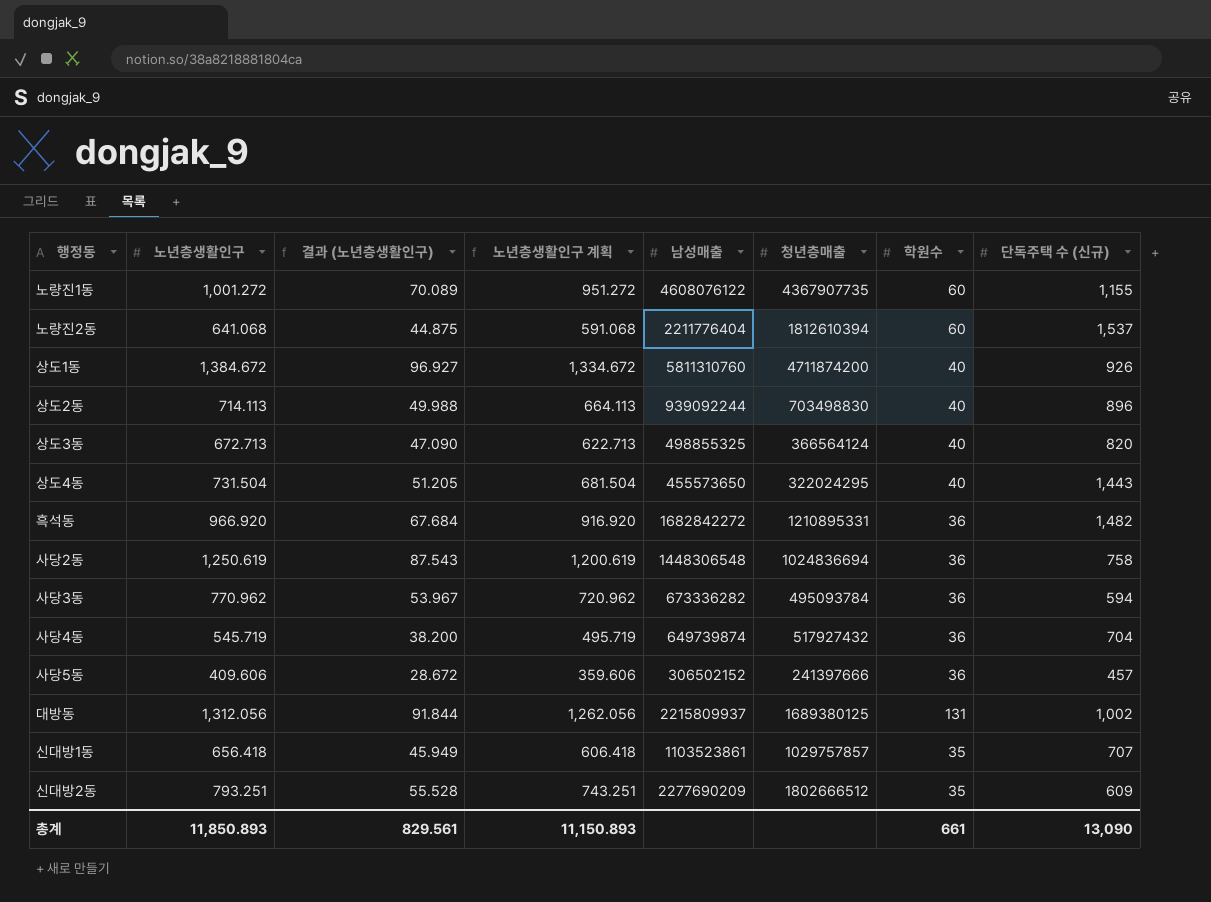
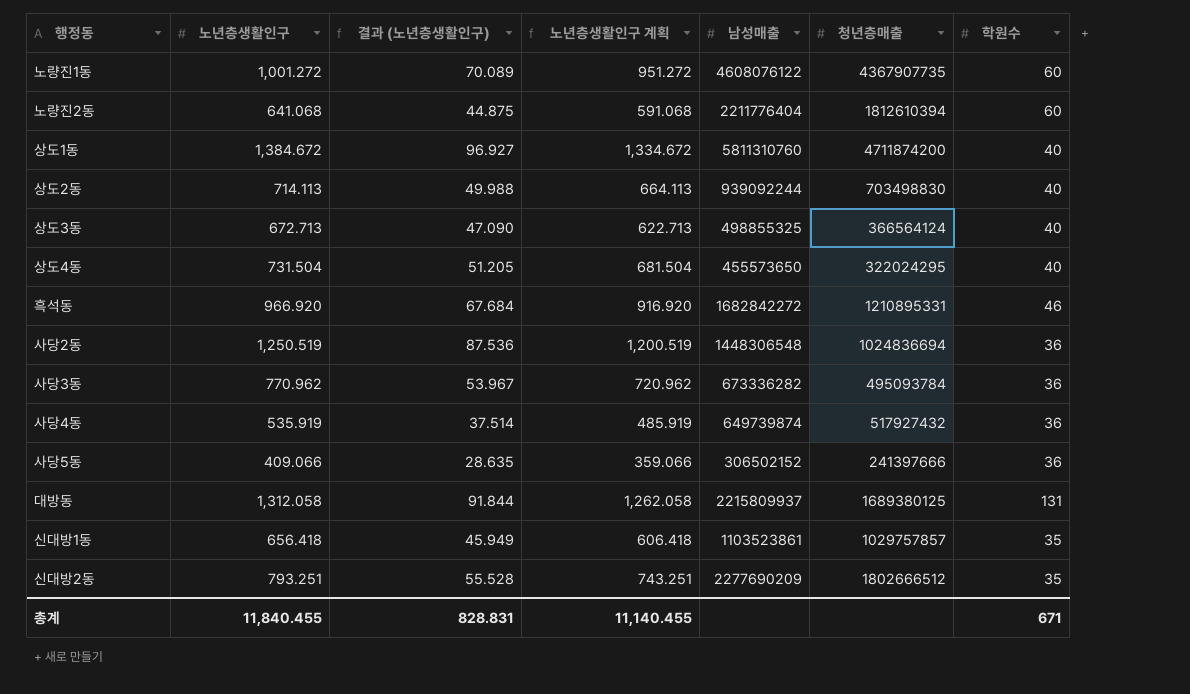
column 단독주택 수 (신규) | position: 8 -> none
흑석동 | 학원수: 36 -> 46
사당2동 | 노년층생활인구: 1,250.619 -> 1,250.519
사당2동 | 결과 (노년층생활인구): 87.543 -> 87.536
사당2동 | 노년층생활인구 계획: 1,200.619 -> 1,200.519
사당4동 | 노년층생활인구: 545.719 -> 535.919
사당4동 | 결과 (노년층생활인구): 38.200 -> 37.514
사당4동 | 노년층생활인구 계획: 495.719 -> 485.919
사당5동 | 노년층생활인구: 409.606 -> 409.066
사당5동 | 결과 (노년층생활인구): 28.672 -> 28.635
사당5동 | 노년층생활인구 계획: 359.606 -> 359.066
대방동 | 노년층생활인구: 1,312.056 -> 1,312.058
대방동 | 노년층생활인구 계획: 1,262.056 -> 1,262.058
총계 | 노년층생활인구: 11,850.893 -> 11,840.455
총계 | 결과 (노년층생활인구): 829.561 -> 828.831
총계 | 노년층생활인구 계획: 11,150.893 -> 11,140.455
총계 | 학원수: 661 -> 671

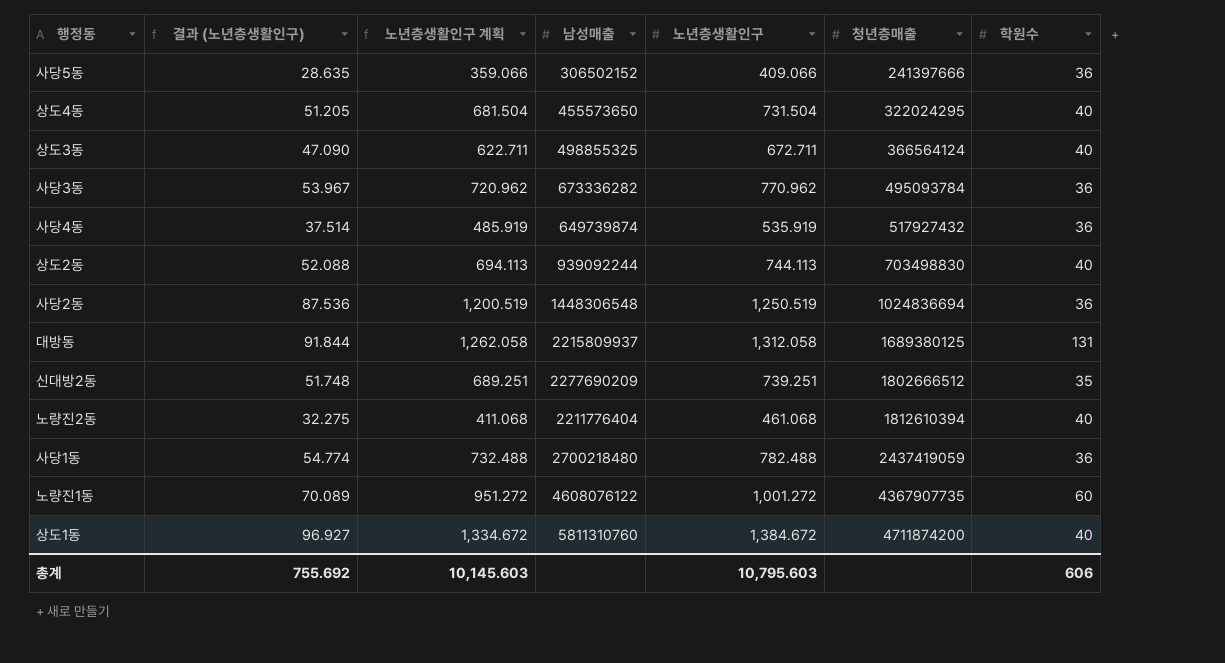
row order: none -> 청년층매출 ascending
column 노년층생활인구 | position: 2 -> 5
row 흑석동: 966.920 | 67.684 | 916.920 | 1682842272 | 1210895331 | 46 -> none
row 신대방1동: 656.418 | 45.949 | 606.418 | 1103523861 | 1029757857 | 35 -> none
상도3동 | 노년층생활인구 계획: 622.713 -> 622.711
상도3동 | 노년층생활인구: 672.713 -> 672.711
상도2동 | 결과 (노년층생활인구): 49.988 -> 52.088
상도2동 | 노년층생활인구 계획: 664.113 -> 694.113
상도2동 | 노년층생활인구: 714.113 -> 744.113
신대방2동 | 결과 (노년층생활인구): 55.528 -> 51.748
신대방2동 | 노년층생활인구 계획: 743.251 -> 689.251
신대방2동 | 노년층생활인구: 793.251 -> 739.251
노량진2동 | 결과 (노년층생활인구): 44.875 -> 32.275
노량진2동 | 노년층생활인구 계획: 591.068 -> 411.068
노량진2동 | 노년층생활인구: 641.068 -> 461.068
노량진2동 | 학원수: 60 -> 40
row 사당1동: none -> 54.774 | 732.488 | 2700218480 | 782.488 | 2437419059 | 36
총계 | 결과 (노년층생활인구): 828.831 -> 755.692
총계 | 노년층생활인구 계획: 11,140.455 -> 10,145.603
총계 | 노년층생활인구: 11,840.455 -> 10,795.603
총계 | 학원수: 671 -> 606

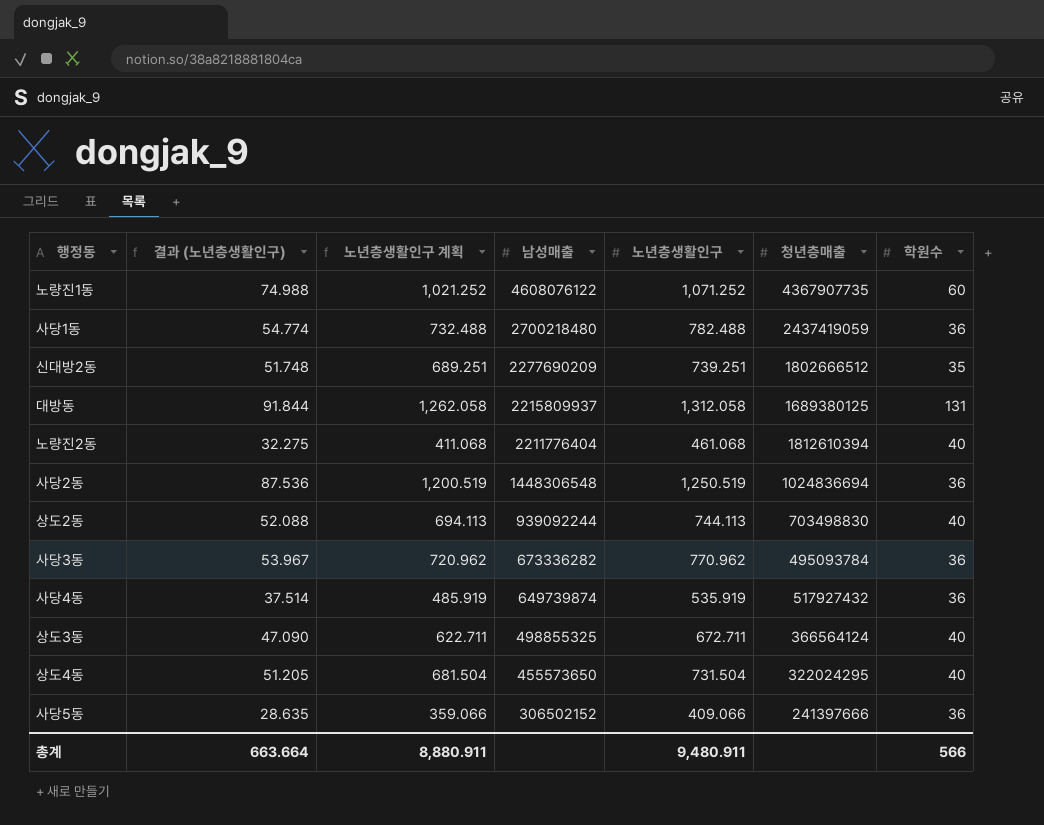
row order: 청년층매출 ascending -> 남성매출 descending
row 상도1동: 96.927 | 1,334.672 | 5811310760 | 1,384.672 | 4711874200 | 40 -> none
노량진1동 | 결과 (노년층생활인구): 70.089 -> 74.988
노량진1동 | 노년층생활인구 계획: 951.272 -> 1,021.252
노량진1동 | 노년층생활인구: 1,001.272 -> 1,071.252
총계 | 결과 (노년층생활인구): 755.692 -> 663.664
총계 | 노년층생활인구 계획: 10,145.603 -> 8,880.911
총계 | 노년층생활인구: 10,795.603 -> 9,480.911
총계 | 학원수: 606 -> 566

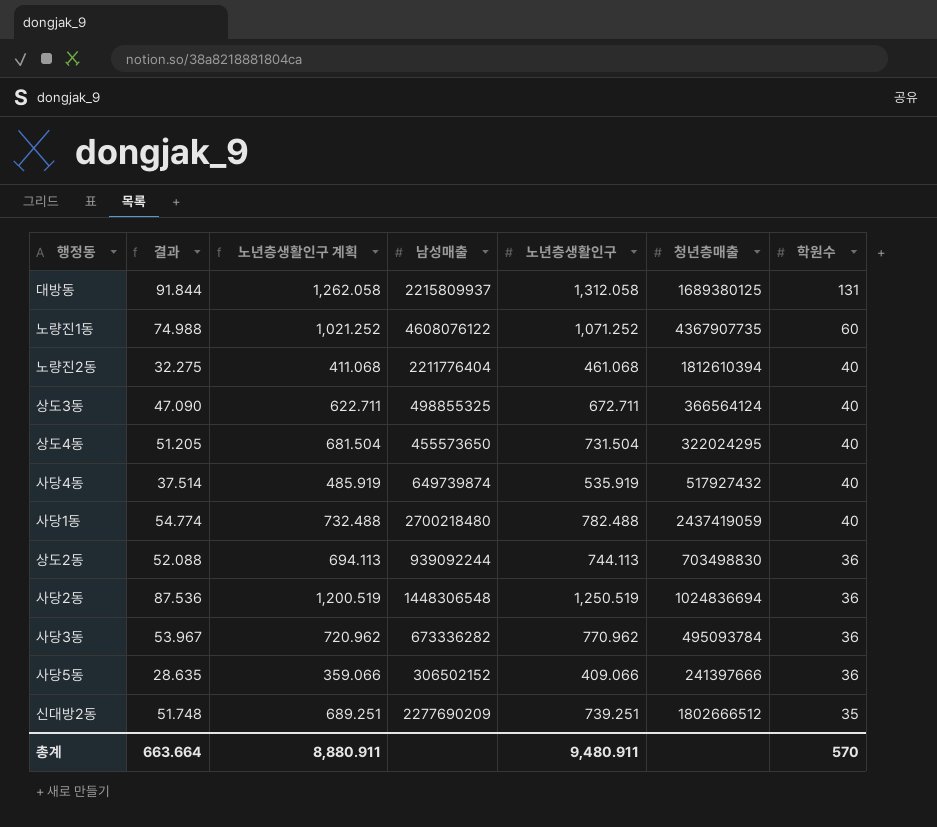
row order: 남성매출 descending -> 학원수 descending
column name: 결과 (노년층생활인구) -> 결과
사당4동 | 학원수: 36 -> 40
사당1동 | 학원수: 36 -> 40
상도2동 | 학원수: 40 -> 36
총계 | 학원수: 566 -> 570

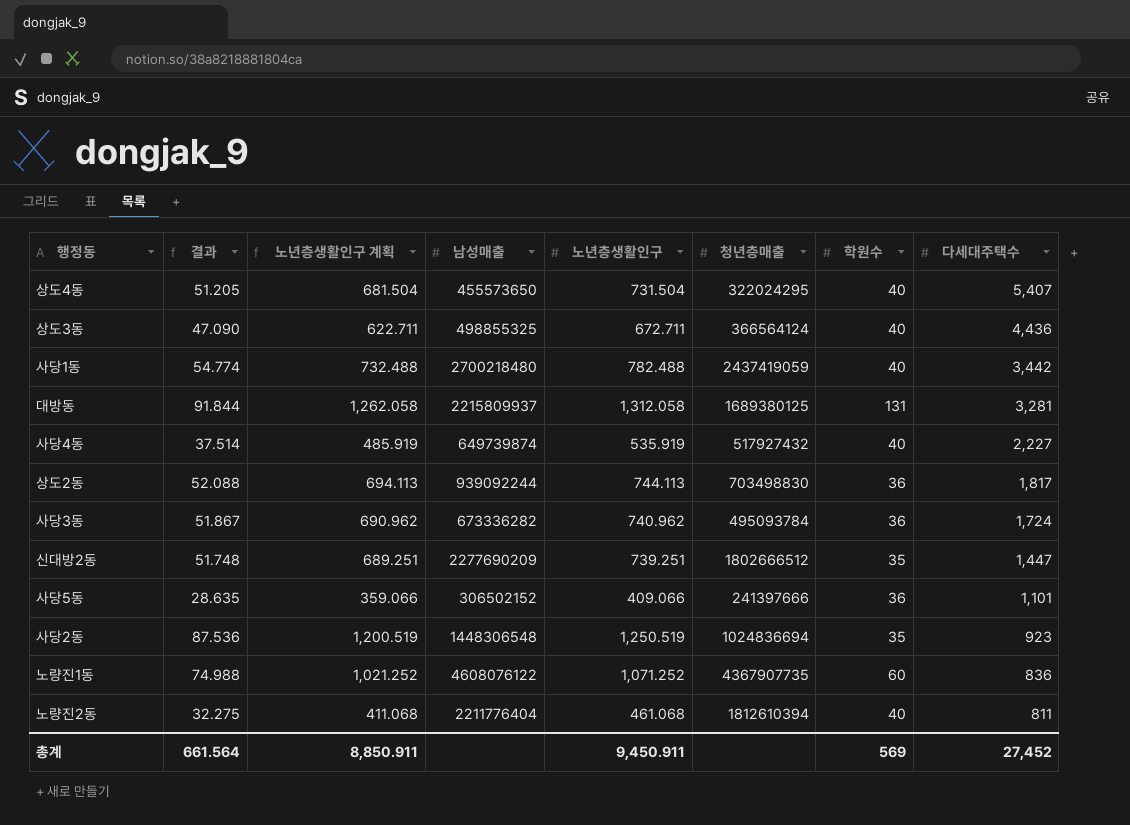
row order: 학원수 descending -> 다세대주택수 descending
column 다세대주택수 | position: none -> 8
사당3동 | 결과: 53.967 -> 51.867
사당3동 | 노년층생활인구 계획: 720.962 -> 690.962
사당3동 | 노년층생활인구: 770.962 -> 740.962
사당2동 | 학원수: 36 -> 35
총계 | 결과: 663.664 -> 661.564
총계 | 노년층생활인구 계획: 8,880.911 -> 8,850.911
총계 | 노년층생활인구: 9,480.911 -> 9,450.911
총계 | 학원수: 570 -> 569

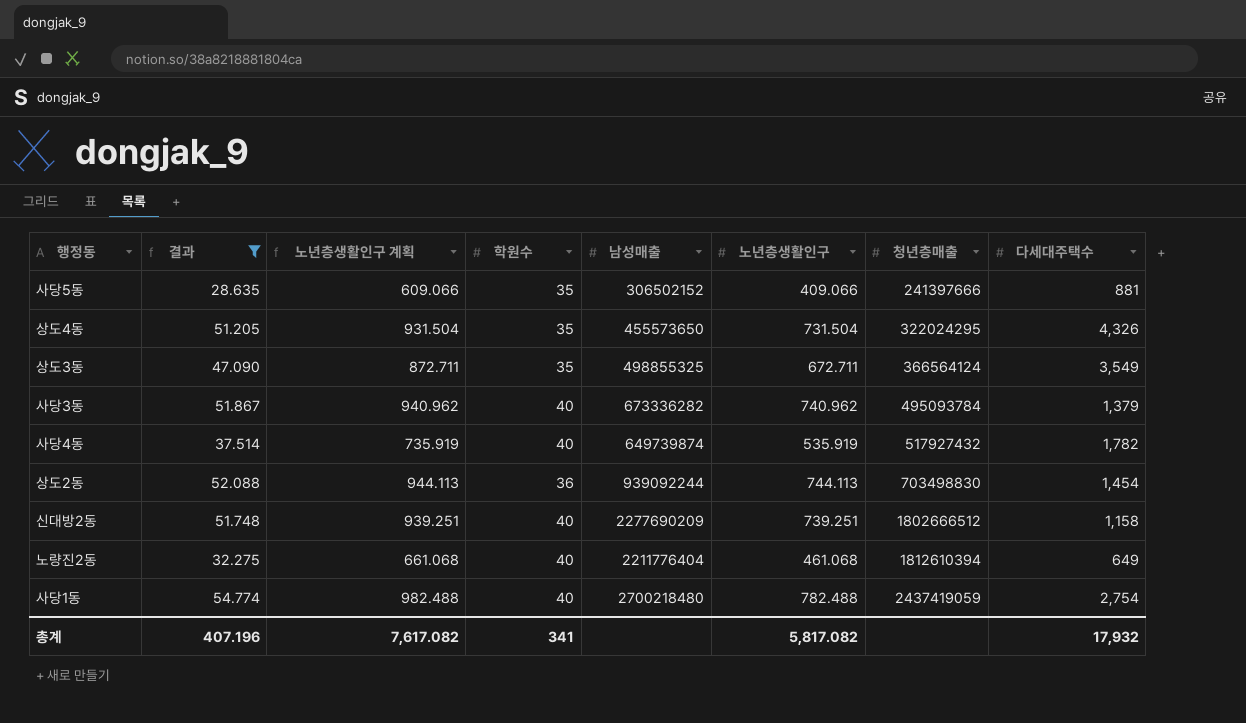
filter: none -> 결과 <= 54.774
row order: 다세대주택수 descending -> 청년층매출 ascending
column 노년층생활인구 계획 | formula: [노년층생활인구] - 50 -> [노년층생활인구] + 200
column 학원수 | position: 7 -> 4
사당5동 | 학원수: 36 -> 35
사당5동 | 다세대주택수: 1,101 -> 881
상도4동 | 학원수: 40 -> 35
상도4동 | 다세대주택수: 5,407 -> 4,326
상도3동 | 학원수: 40 -> 35
상도3동 | 다세대주택수: 4,436 -> 3,549
사당3동 | 학원수: 36 -> 40
사당3동 | 다세대주택수: 1,724 -> 1,379
사당4동 | 다세대주택수: 2,227 -> 1,782
상도2동 | 다세대주택수: 1,817 -> 1,454
신대방2동 | 학원수: 35 -> 40
신대방2동 | 다세대주택수: 1,447 -> 1,158
노량진2동 | 다세대주택수: 811 -> 649
사당1동 | 다세대주택수: 3,442 -> 2,754
총계 | 결과: 661.564 -> 407.196
총계 | 노년층생활인구 계획: 8,850.911 -> 7,617.082
총계 | 학원수: 569 -> 341
총계 | 노년층생활인구: 9,450.911 -> 5,817.082
총계 | 다세대주택수: 27,452 -> 17,932

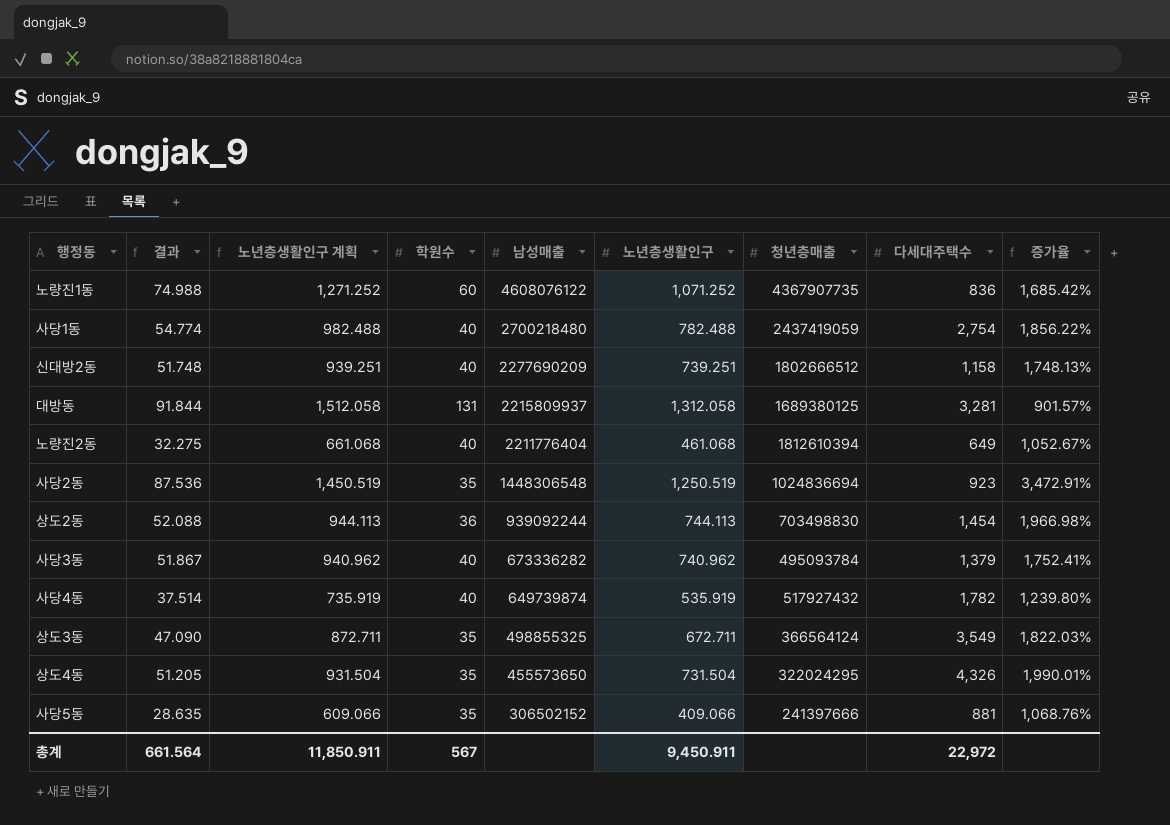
filter: 결과 <= 54.774 -> none
row order: 청년층매출 ascending -> 남성매출 descending
column 증가율 | formula: none -> ([노년층생활인구] - [학원수]) / [학원수]
총계 | 결과: 407.196 -> 661.564
총계 | 노년층생활인구 계획: 7,617.082 -> 11,850.911
총계 | 학원수: 341 -> 567
총계 | 노년층생활인구: 5,817.082 -> 9,450.911
총계 | 다세대주택수: 17,932 -> 22,972

